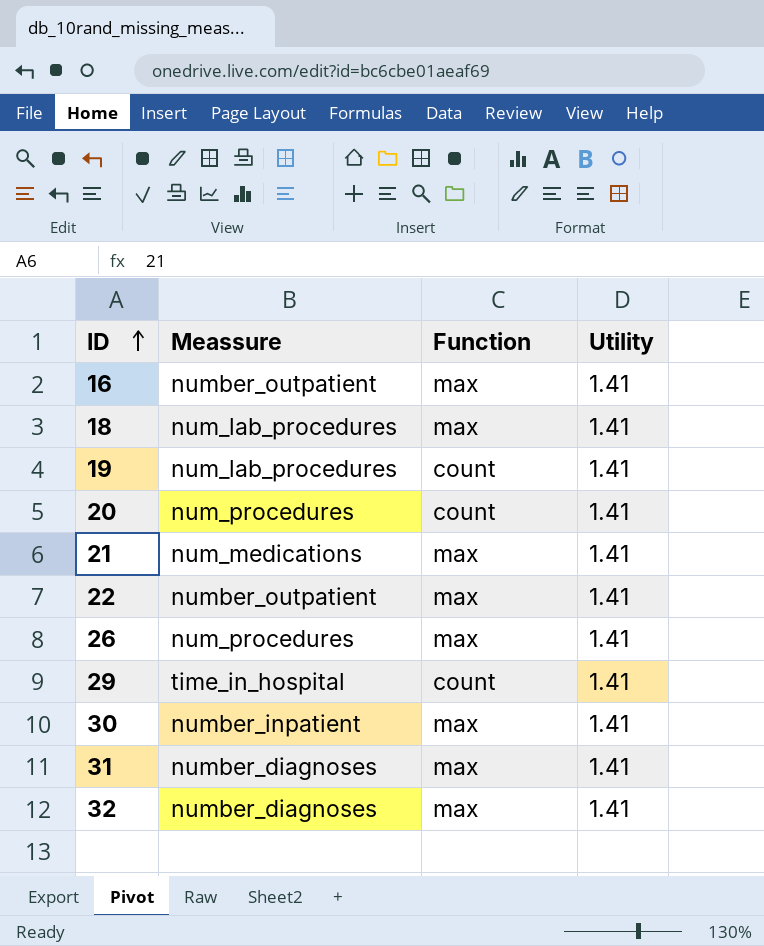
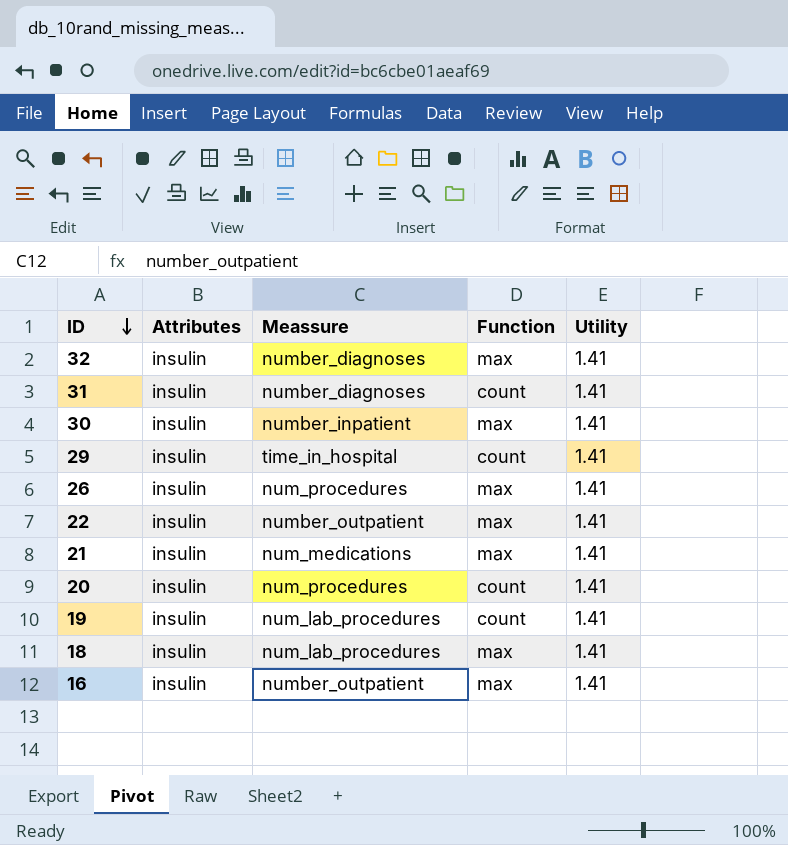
row order: ID ascending -> ID descending
column Attributes | position: none -> 2
31 | Function: max -> count

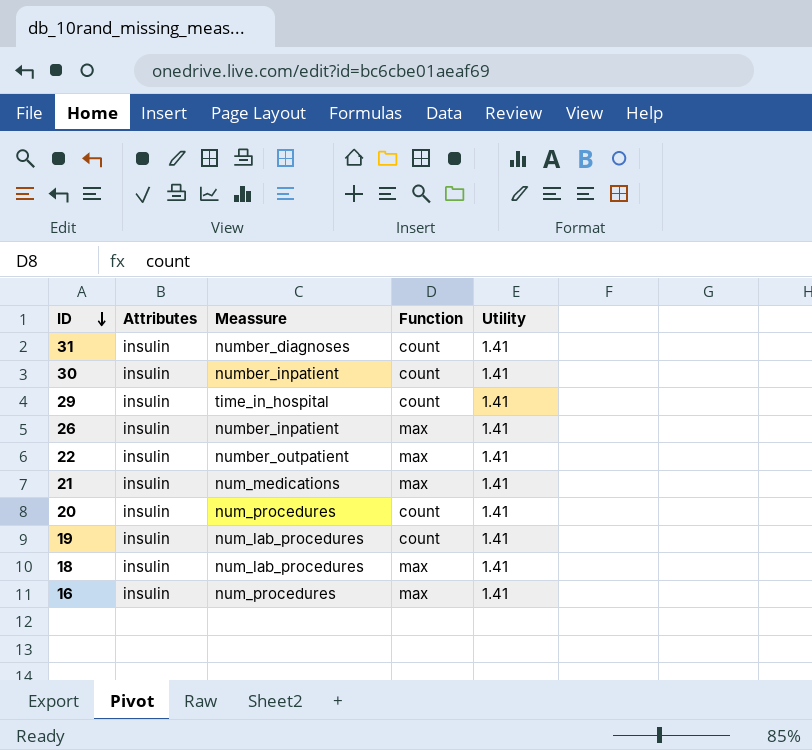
row 32: insulin | number_diagnoses | max | 1.41 -> none
30 | Function: max -> count
26 | Meassure: num_procedures -> number_inpatient
16 | Meassure: number_outpatient -> num_procedures

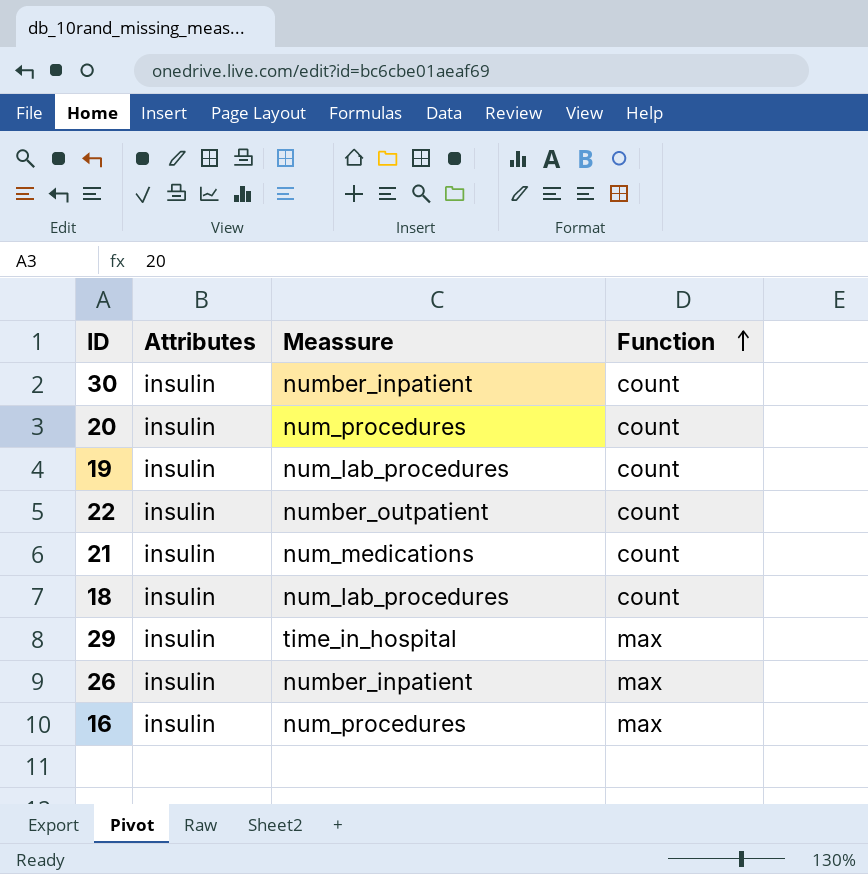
row order: ID descending -> Function ascending
column Utility | position: 5 -> none
row 31: insulin | number_diagnoses | count | 1.41 -> none
22 | Function: max -> count
21 | Function: max -> count
18 | Function: max -> count
29 | Function: count -> max

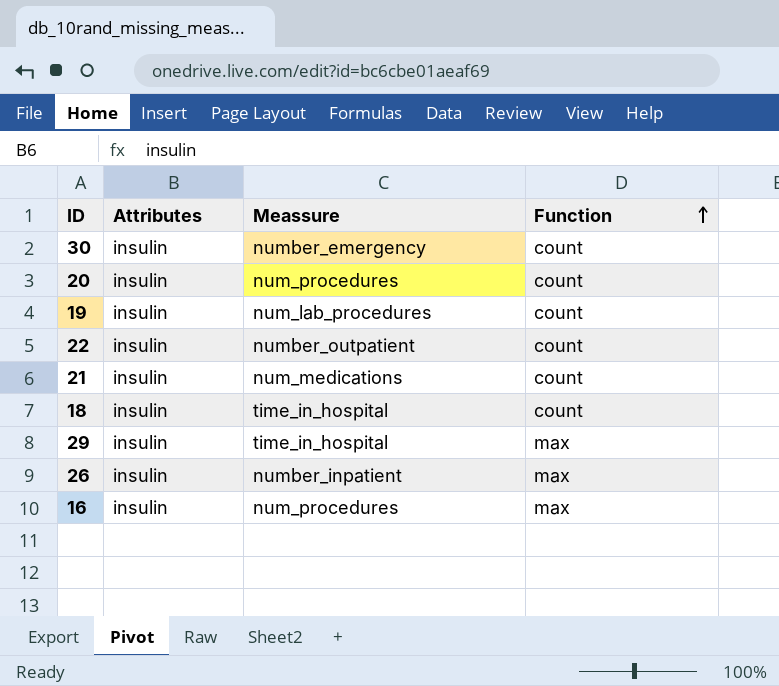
30 | Meassure: number_inpatient -> number_emergency
18 | Meassure: num_lab_procedures -> time_in_hospital

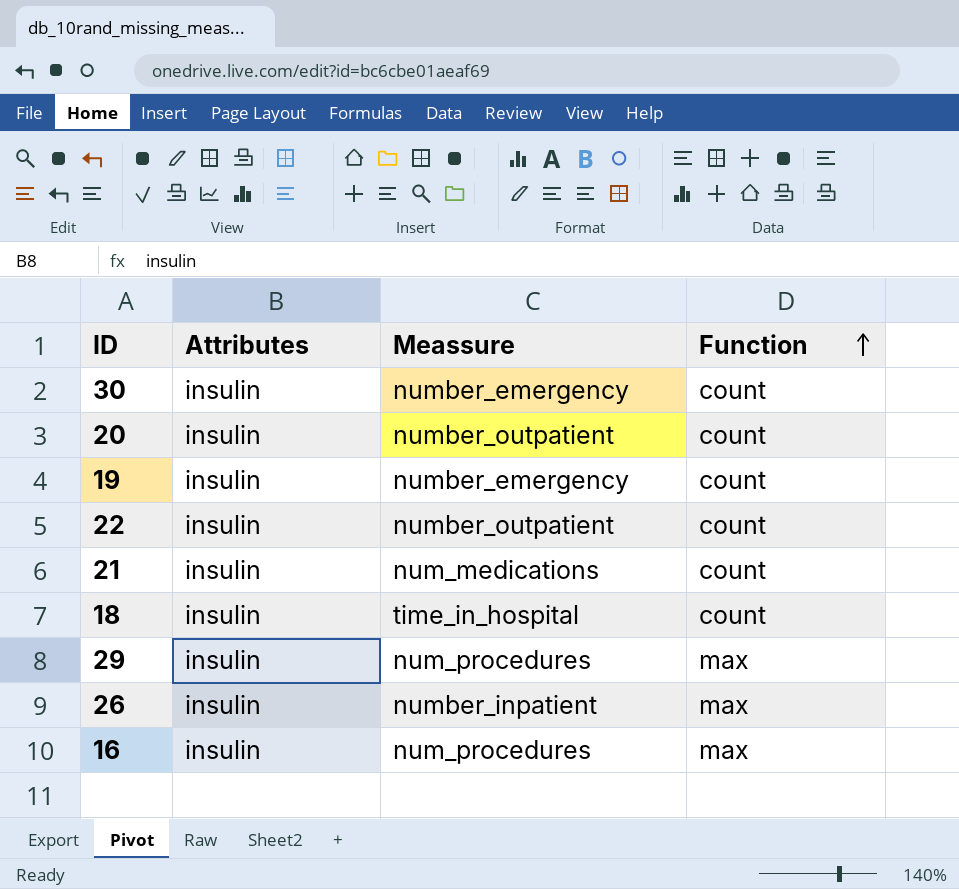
20 | Meassure: num_procedures -> number_outpatient
19 | Meassure: num_lab_procedures -> number_emergency
29 | Meassure: time_in_hospital -> num_procedures

